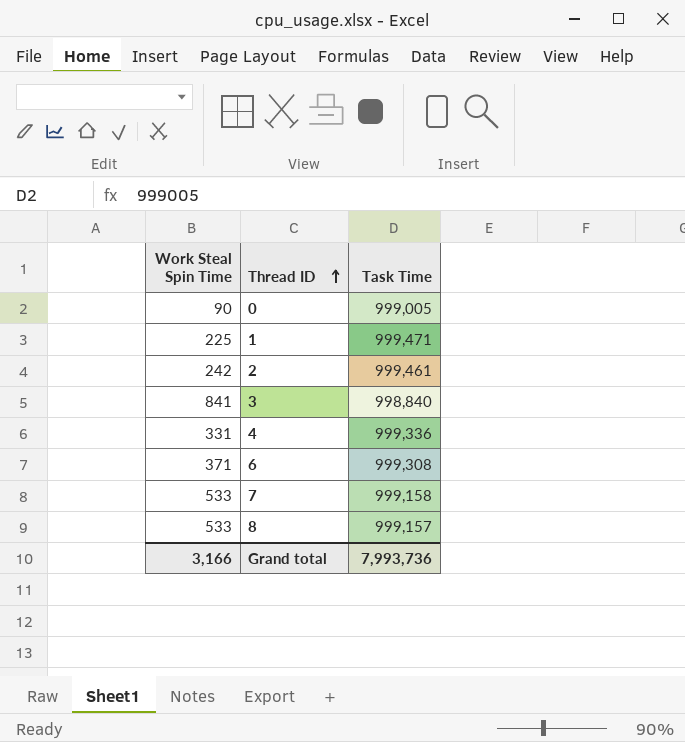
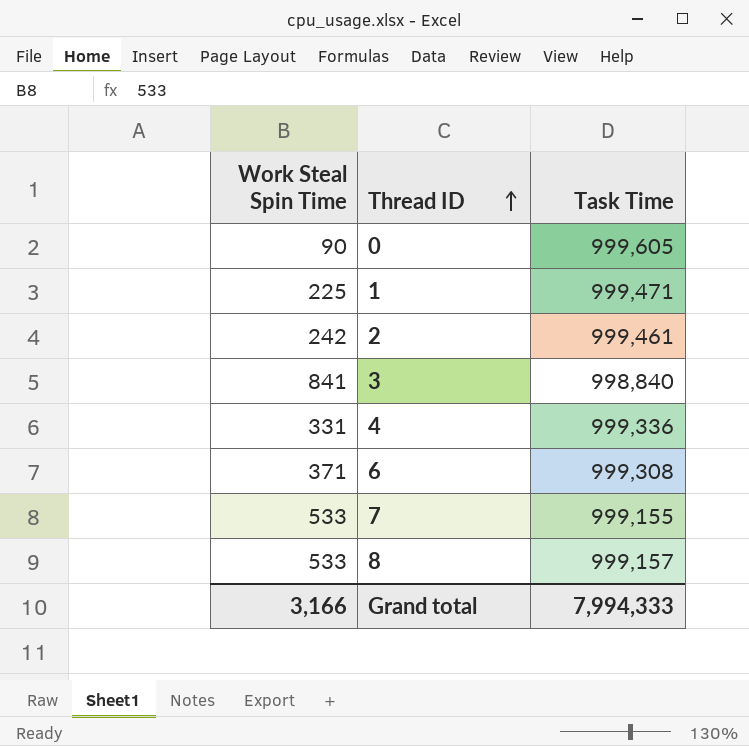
0 | Task Time: 999,005 -> 999,605
7 | Task Time: 999,158 -> 999,155
Grand total | Task Time: 7,993,736 -> 7,994,333

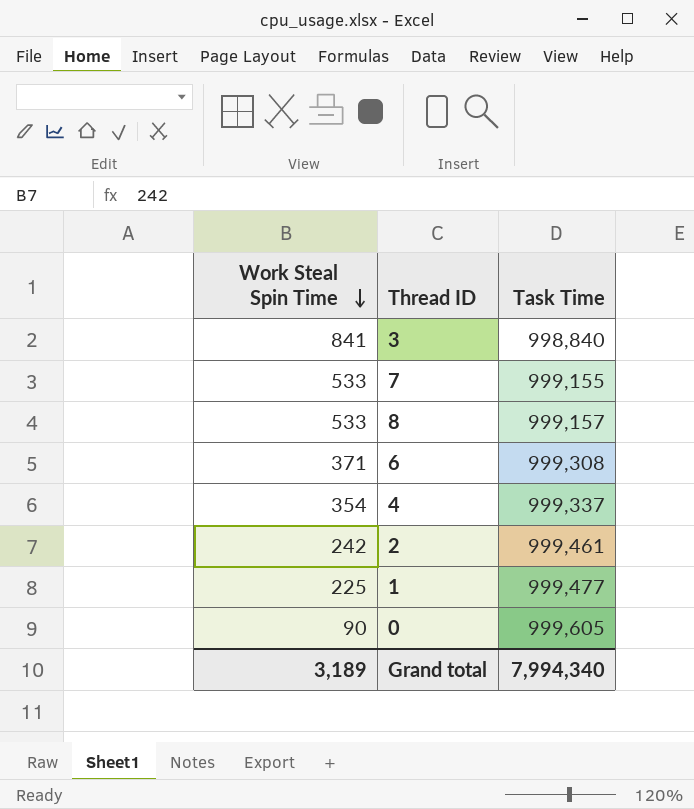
row order: Thread ID ascending -> Work Steal Spin Time descending
4 | Work Steal Spin Time: 331 -> 354
4 | Task Time: 999,336 -> 999,337
1 | Task Time: 999,471 -> 999,477
Grand total | Work Steal Spin Time: 3,166 -> 3,189
Grand total | Task Time: 7,994,333 -> 7,994,340

